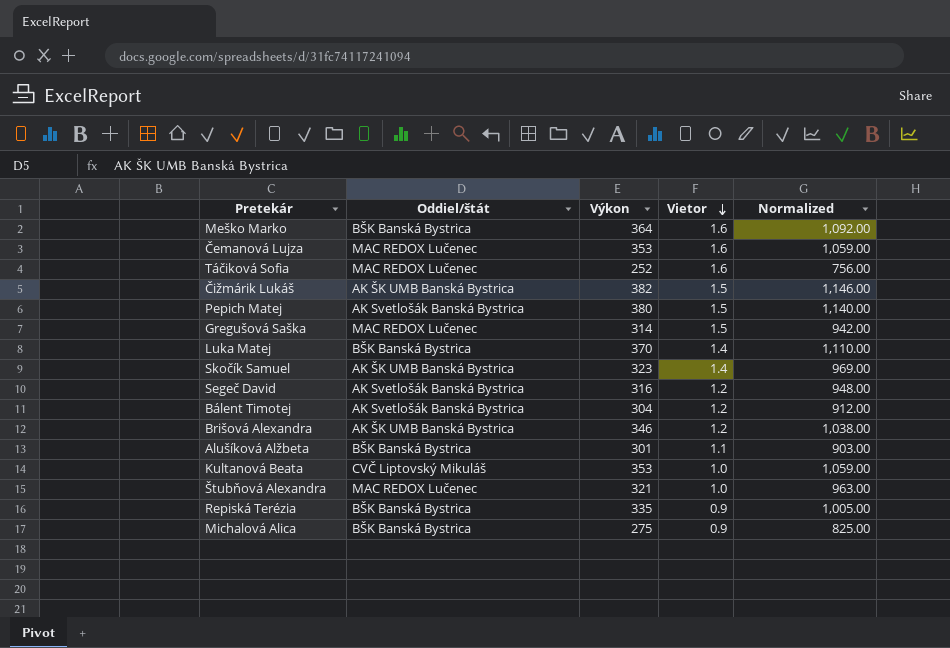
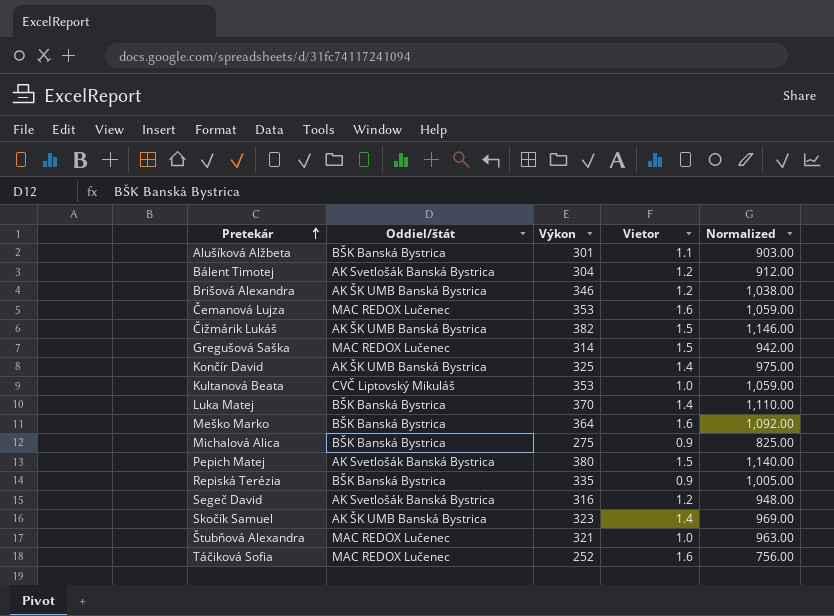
row order: Vietor descending -> Pretekár ascending
row Končír David: none -> AK ŠK UMB Banská Bystrica | 325 | 1.4 | 975.00

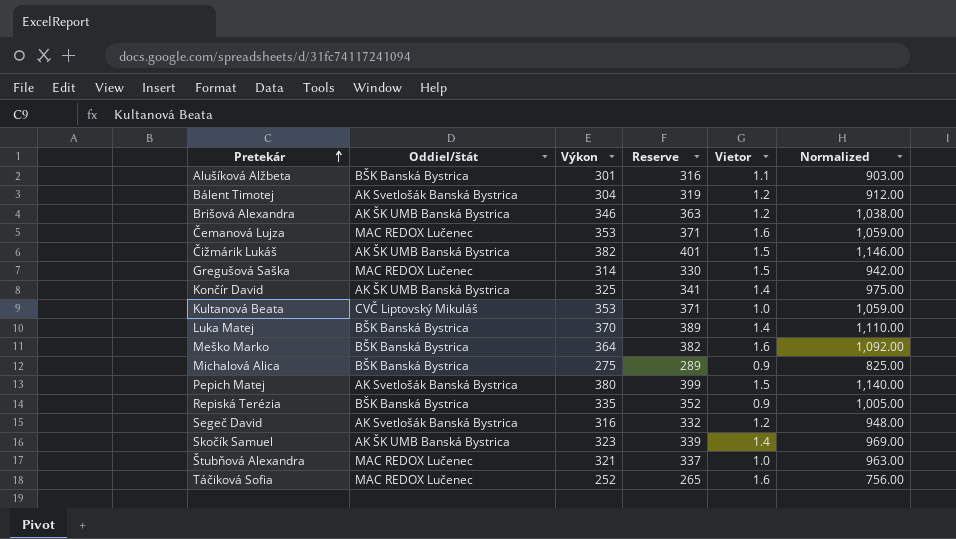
column Reserve | formula: none -> [Výkon] * 1.05

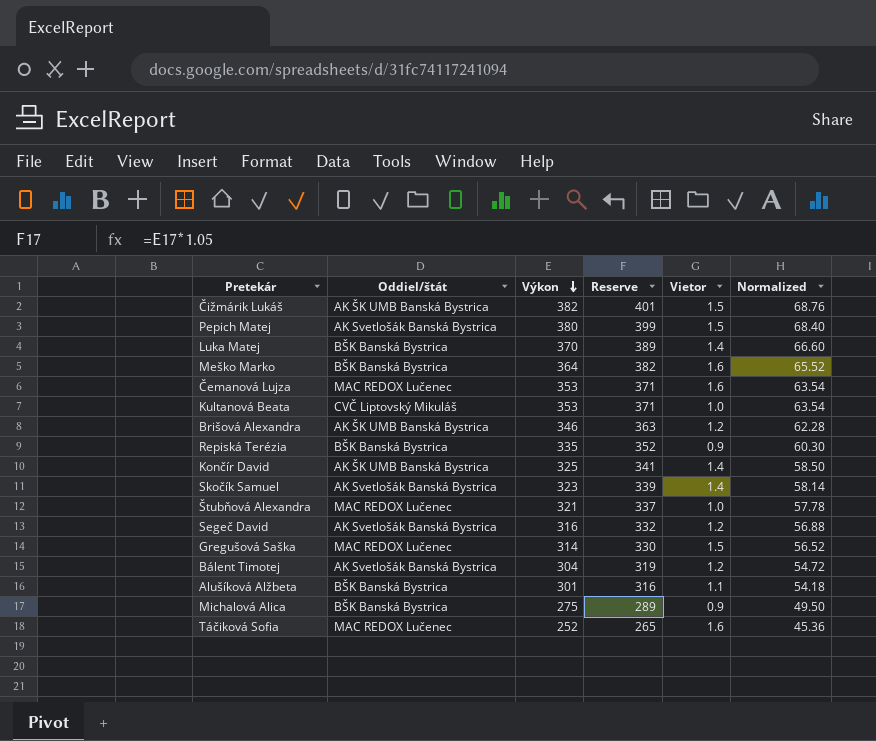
row order: Pretekár ascending -> Výkon descending
column Normalized | formula: [Výkon] * 3 -> [Výkon] * 0.18
Skočík Samuel | Oddiel/štát: AK ŠK UMB Banská Bystrica -> AK Svetlošák Banská Bystrica

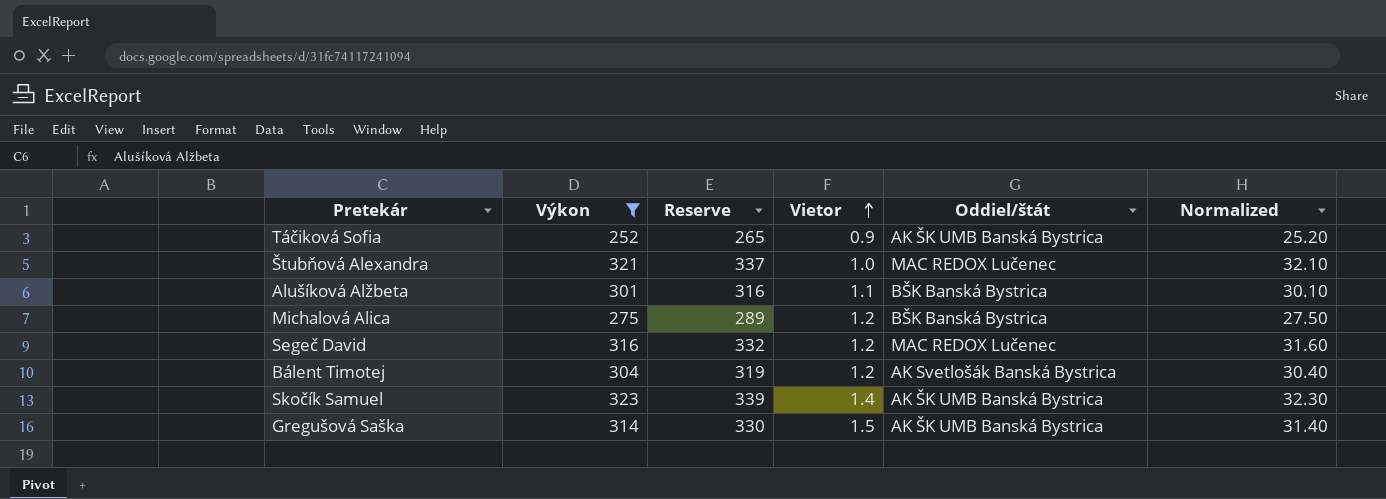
filter: none -> Výkon <= 323
row order: Výkon descending -> Vietor ascending
column Oddiel/štát | position: 2 -> 5
column Normalized | formula: [Výkon] * 0.18 -> [Výkon] * 0.1
Táčiková Sofia | Vietor: 1.6 -> 0.9
Táčiková Sofia | Oddiel/štát: MAC REDOX Lučenec -> AK ŠK UMB Banská Bystrica
Michalová Alica | Vietor: 0.9 -> 1.2
Segeč David | Oddiel/štát: AK Svetlošák Banská Bystrica -> MAC REDOX Lučenec
Skočík Samuel | Oddiel/štát: AK Svetlošák Banská Bystrica -> AK ŠK UMB Banská Bystrica
Gregušová Saška | Oddiel/štát: MAC REDOX Lučenec -> AK ŠK UMB Banská Bystrica

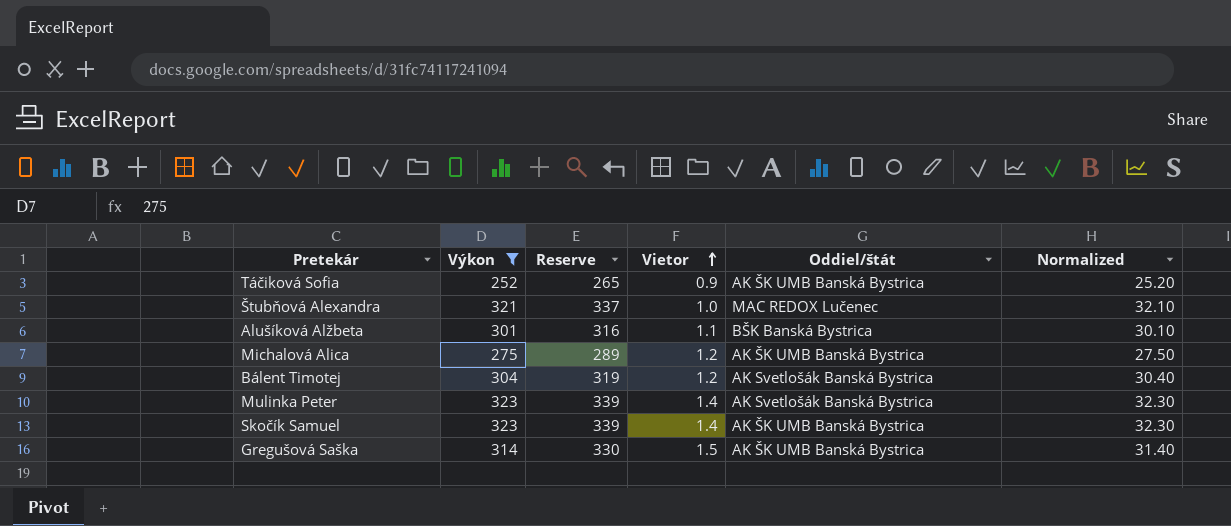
row Segeč David: 316 | 332 | 1.2 | MAC REDOX Lučenec | 31.60 -> none
Michalová Alica | Oddiel/štát: BŠK Banská Bystrica -> AK ŠK UMB Banská Bystrica
row Mulinka Peter: none -> 323 | 339 | 1.4 | AK Svetlošák Banská Bystrica | 32.30

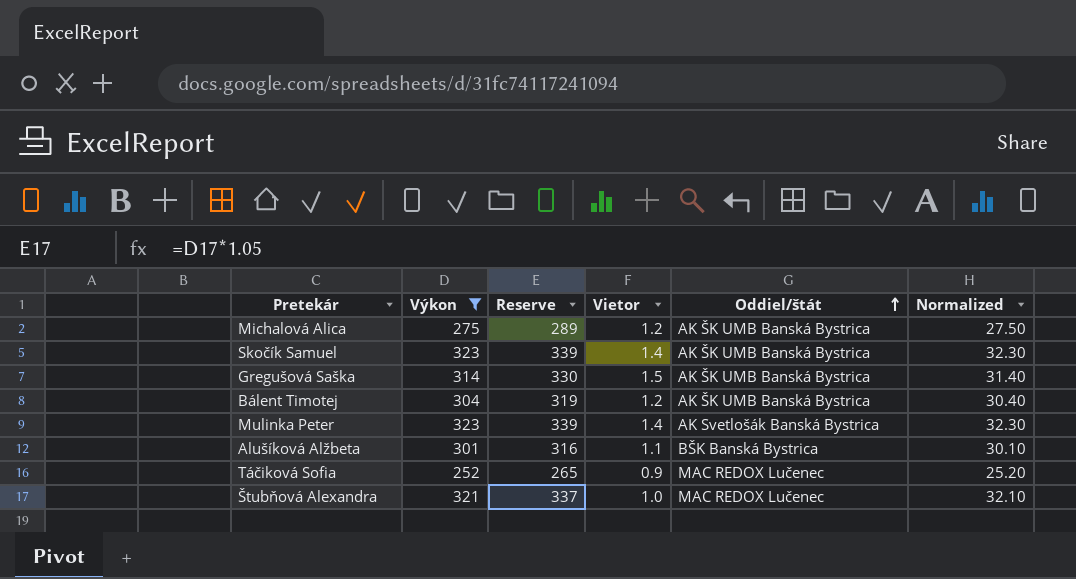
row order: Vietor ascending -> Oddiel/štát ascending
Bálent Timotej | Oddiel/štát: AK Svetlošák Banská Bystrica -> AK ŠK UMB Banská Bystrica
Táčiková Sofia | Oddiel/štát: AK ŠK UMB Banská Bystrica -> MAC REDOX Lučenec

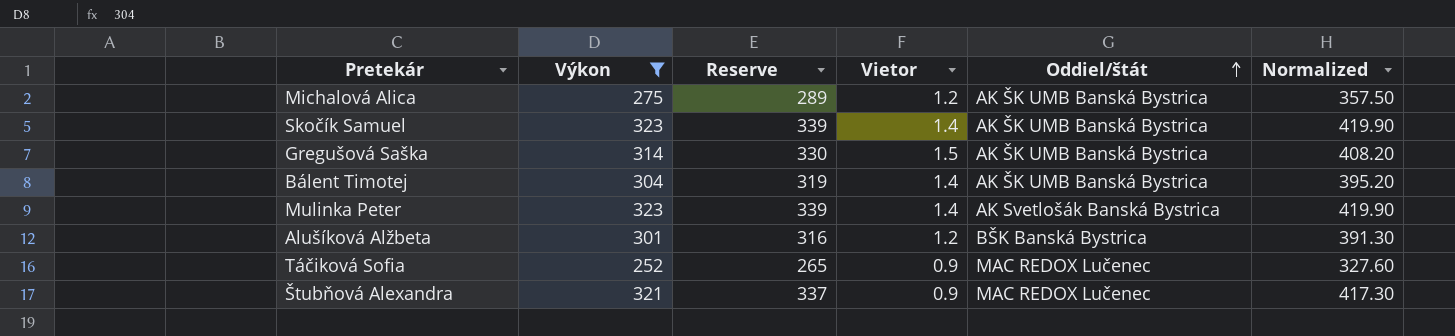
column Normalized | formula: [Výkon] * 0.1 -> [Výkon] * 1.3
Bálent Timotej | Vietor: 1.2 -> 1.4
Alušíková Alžbeta | Vietor: 1.1 -> 1.2
Štubňová Alexandra | Vietor: 1.0 -> 0.9

